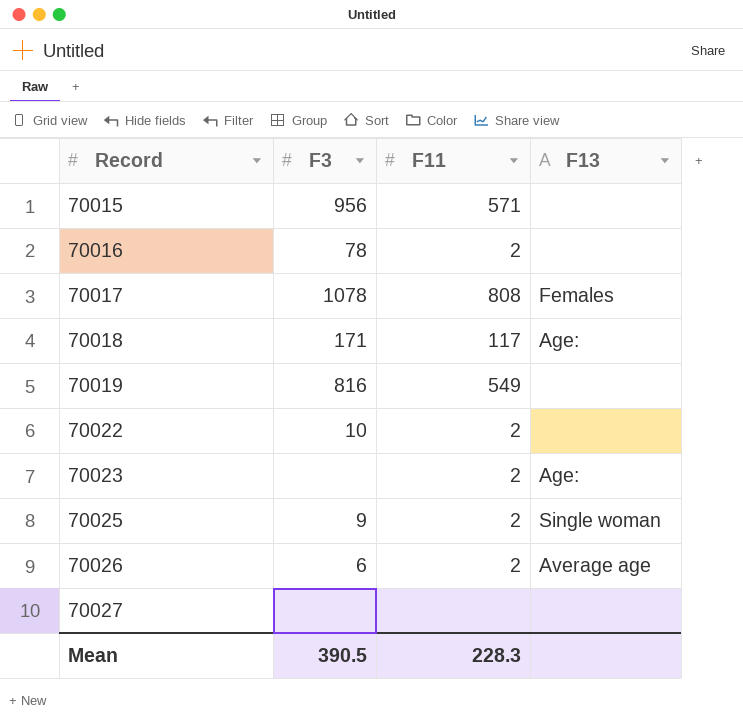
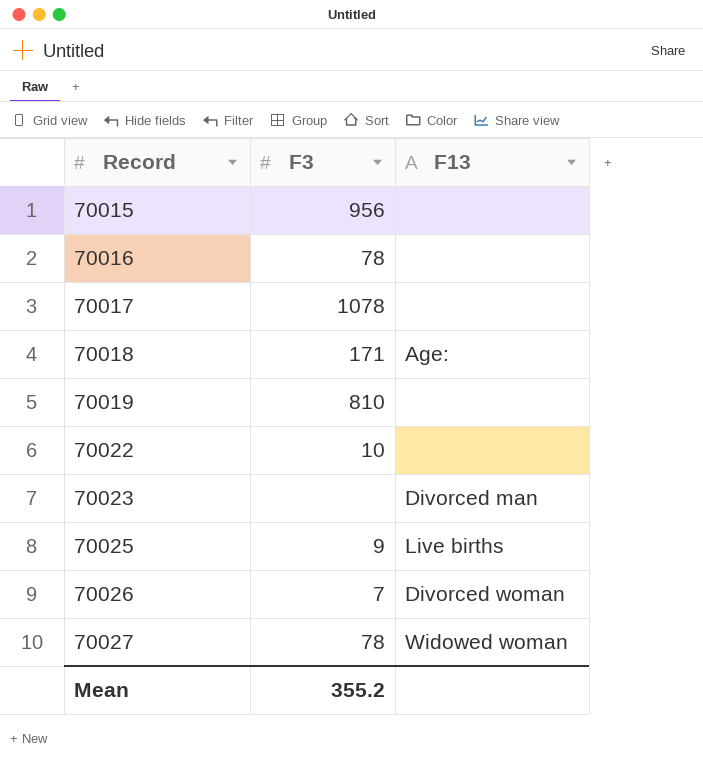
column F11 | position: 3 -> none
70017 | F13: Females -> none
70019 | F3: 816 -> 810
70023 | F13: Age: -> Divorced man
70025 | F13: Single woman -> Live births
70026 | F3: 6 -> 7
70026 | F13: Average age -> Divorced woman
70027 | F3: none -> 78
70027 | F13: none -> Widowed woman
Mean | F3: 390.5 -> 355.2

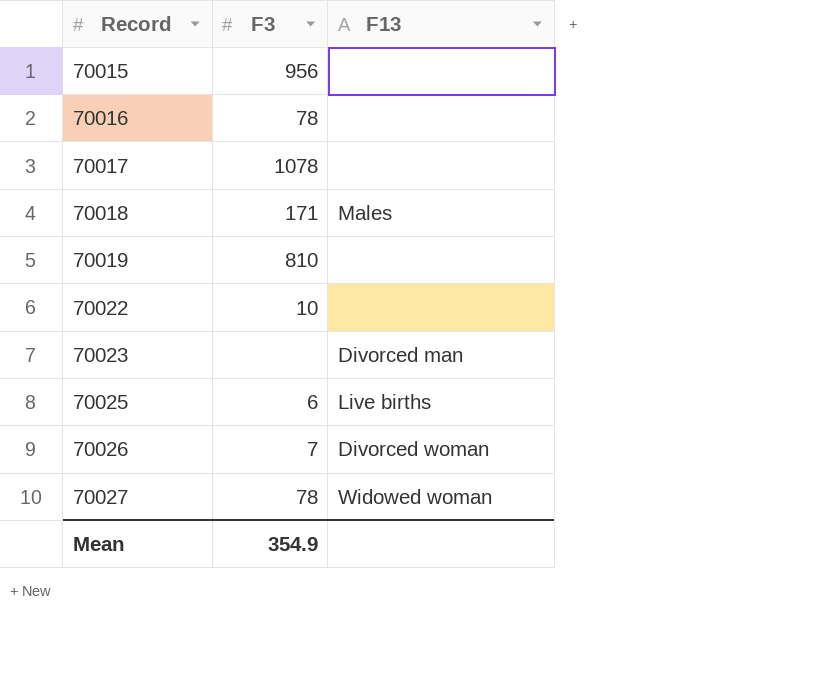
70018 | F13: Age: -> Males
70025 | F3: 9 -> 6
Mean | F3: 355.2 -> 354.9

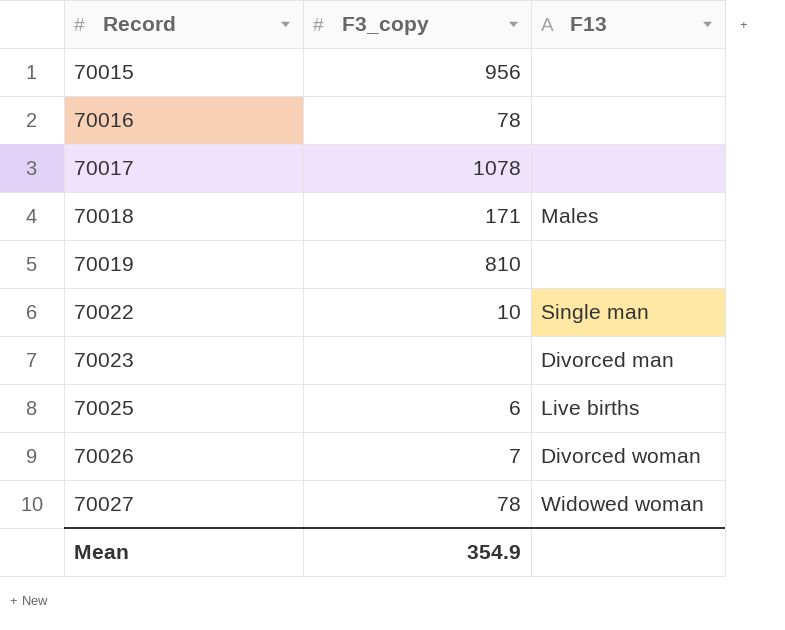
column name: F3 -> F3_copy
70022 | F13: none -> Single man

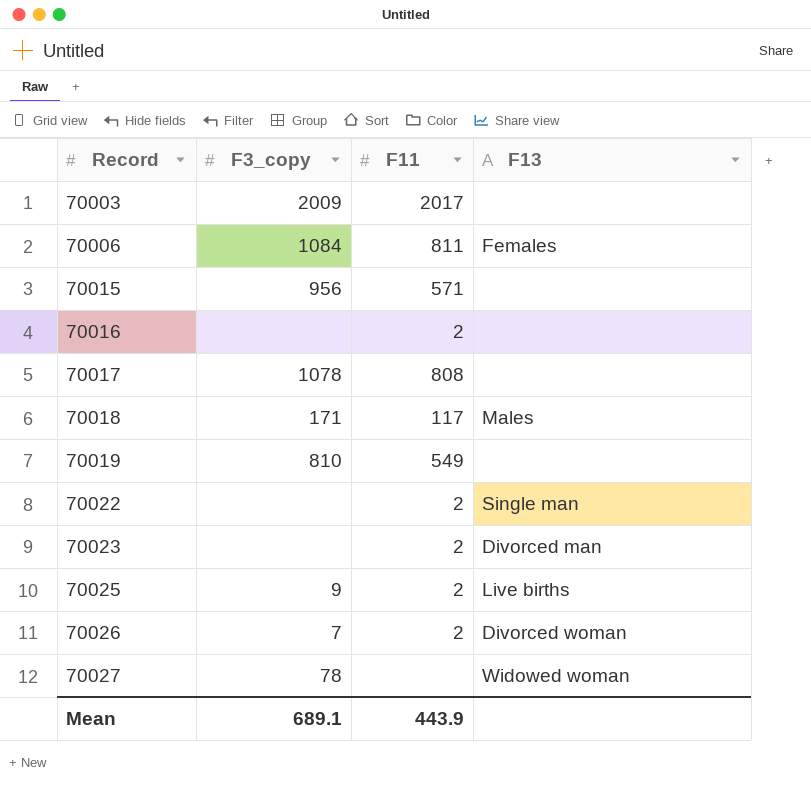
column F11 | position: none -> 3
row 70003: none -> 2009 | 2017 | none
row 70006: none -> 1084 | 811 | Females
70016 | F3_copy: 78 -> none
70022 | F3_copy: 10 -> none
70025 | F3_copy: 6 -> 9
Mean | F3_copy: 354.9 -> 689.1

